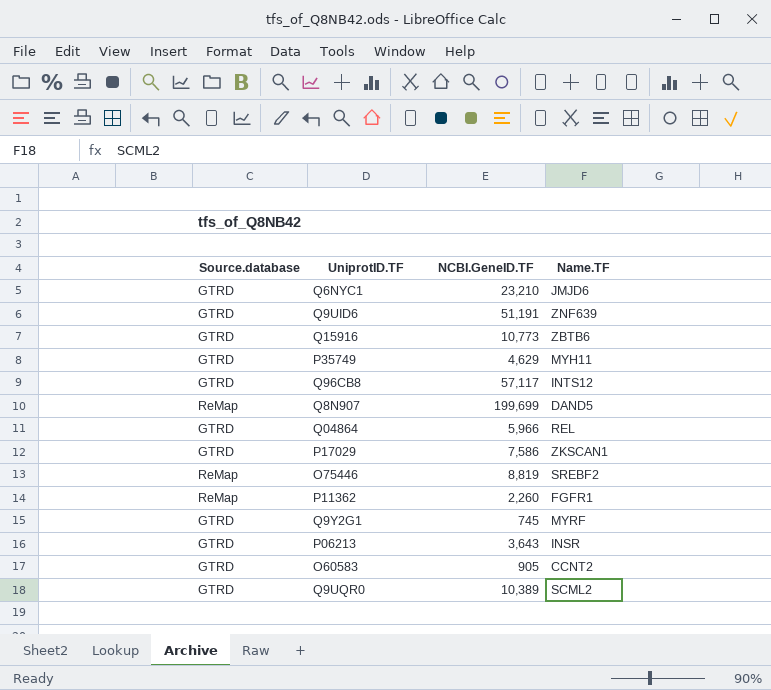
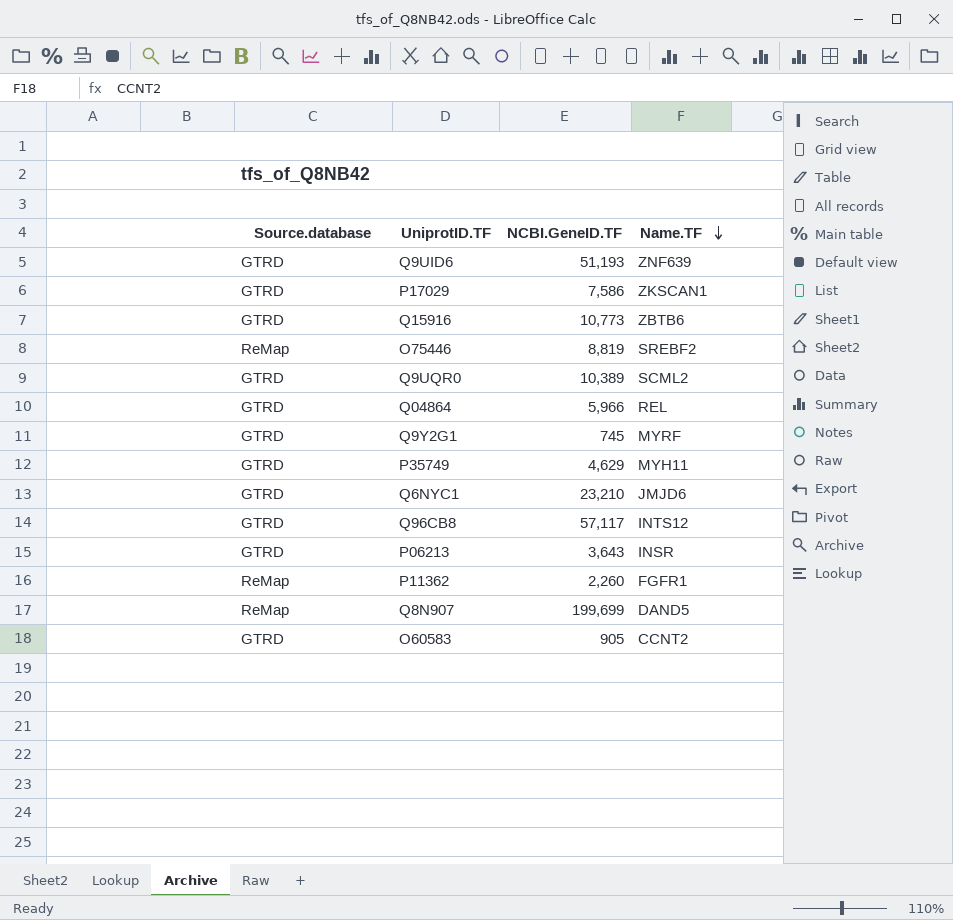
row order: none -> Name.TF descending
Q9UID6 | NCBI.GeneID.TF: 51,191 -> 51,193

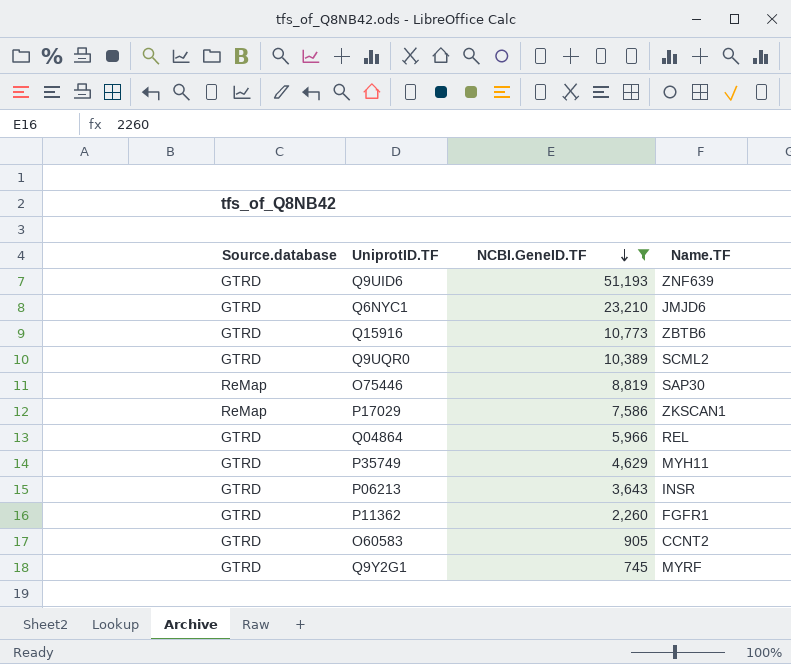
filter: none -> NCBI.GeneID.TF <= 51,193
row order: Name.TF descending -> NCBI.GeneID.TF descending
O75446 | Name.TF: SREBF2 -> SAP30
P17029 | Source.database: GTRD -> ReMap
P11362 | Source.database: ReMap -> GTRD

